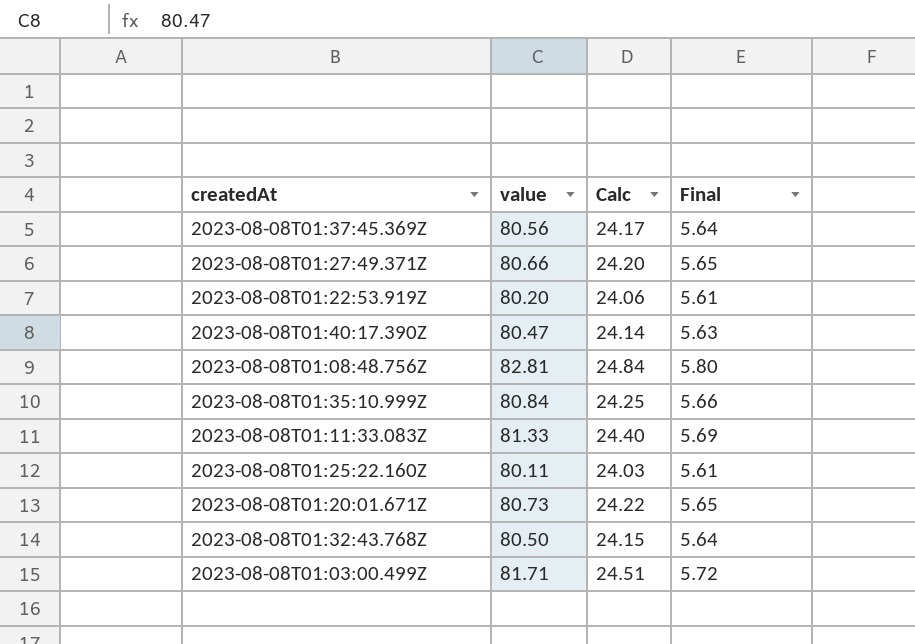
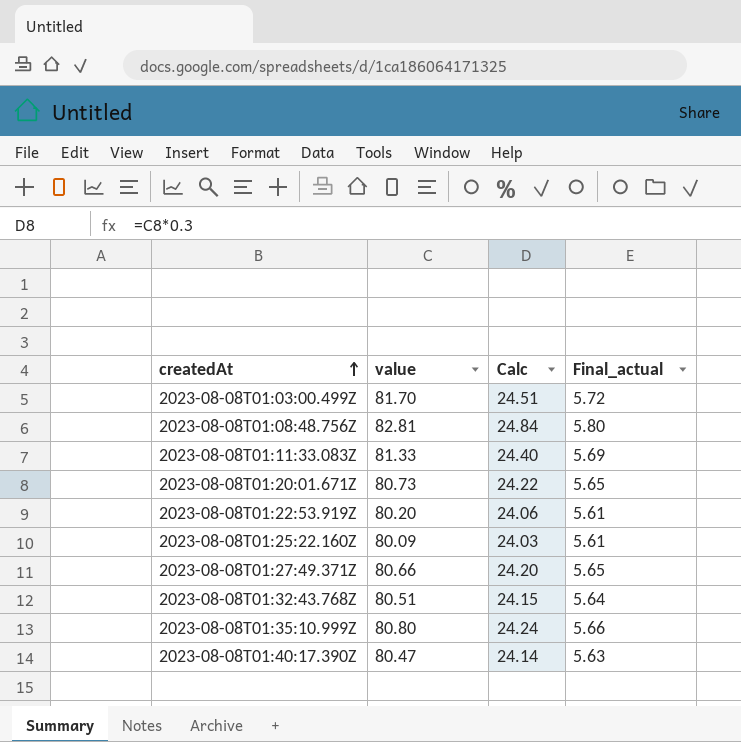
row order: none -> createdAt ascending
column name: Final -> Final_actual
row 2023-08-08T01:37:45.369Z: 80.56 | 24.17 | 5.64 -> none
2023-08-08T01:03:00.499Z | value: 81.71 -> 81.70
2023-08-08T01:25:22.160Z | value: 80.11 -> 80.09
2023-08-08T01:32:43.768Z | value: 80.50 -> 80.51
2023-08-08T01:35:10.999Z | value: 80.84 -> 80.80
2023-08-08T01:35:10.999Z | Calc: 24.25 -> 24.24

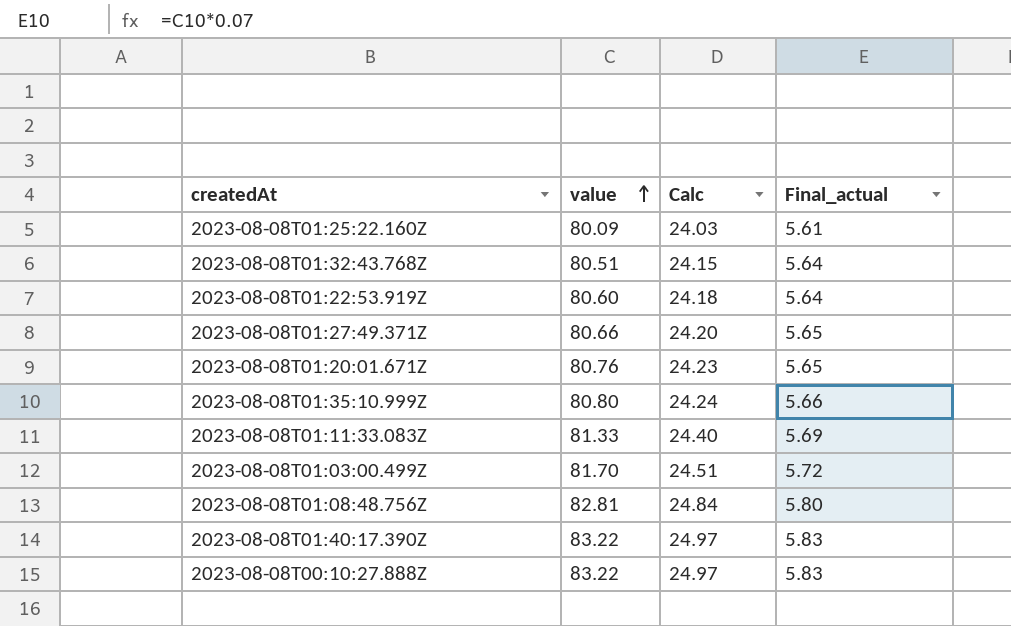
row order: createdAt ascending -> value ascending
2023-08-08T01:22:53.919Z | value: 80.20 -> 80.60
2023-08-08T01:22:53.919Z | Calc: 24.06 -> 24.18
2023-08-08T01:22:53.919Z | Final_actual: 5.61 -> 5.64
2023-08-08T01:20:01.671Z | value: 80.73 -> 80.76
2023-08-08T01:20:01.671Z | Calc: 24.22 -> 24.23
2023-08-08T01:40:17.390Z | value: 80.47 -> 83.22
2023-08-08T01:40:17.390Z | Calc: 24.14 -> 24.97
2023-08-08T01:40:17.390Z | Final_actual: 5.63 -> 5.83
row 2023-08-08T00:10:27.888Z: none -> 83.22 | 24.97 | 5.83

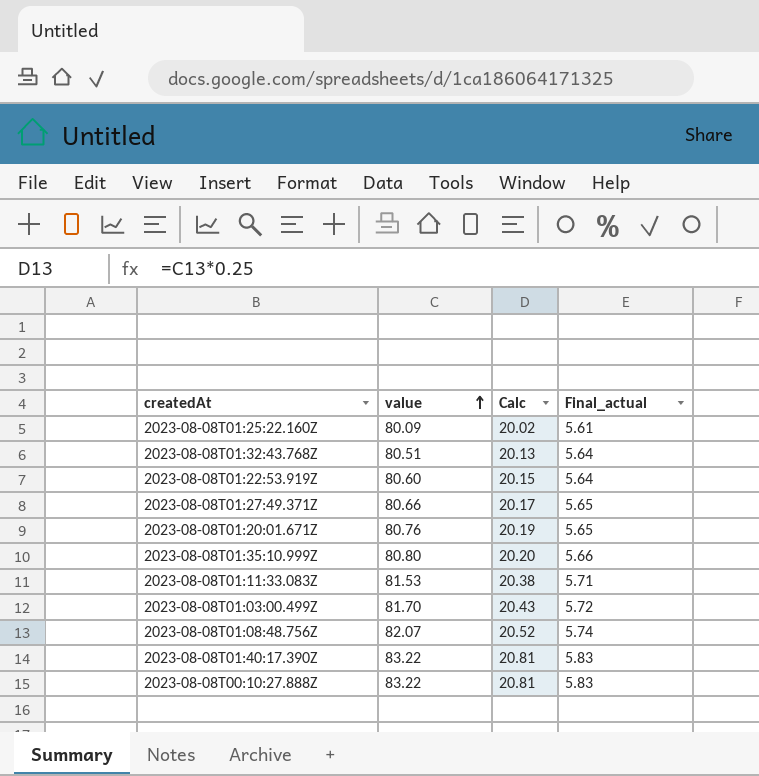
column Calc | formula: [value] * 0.3 -> [value] * 0.25
2023-08-08T01:11:33.083Z | value: 81.33 -> 81.53
2023-08-08T01:11:33.083Z | Final_actual: 5.69 -> 5.71
2023-08-08T01:08:48.756Z | value: 82.81 -> 82.07
2023-08-08T01:08:48.756Z | Final_actual: 5.80 -> 5.74

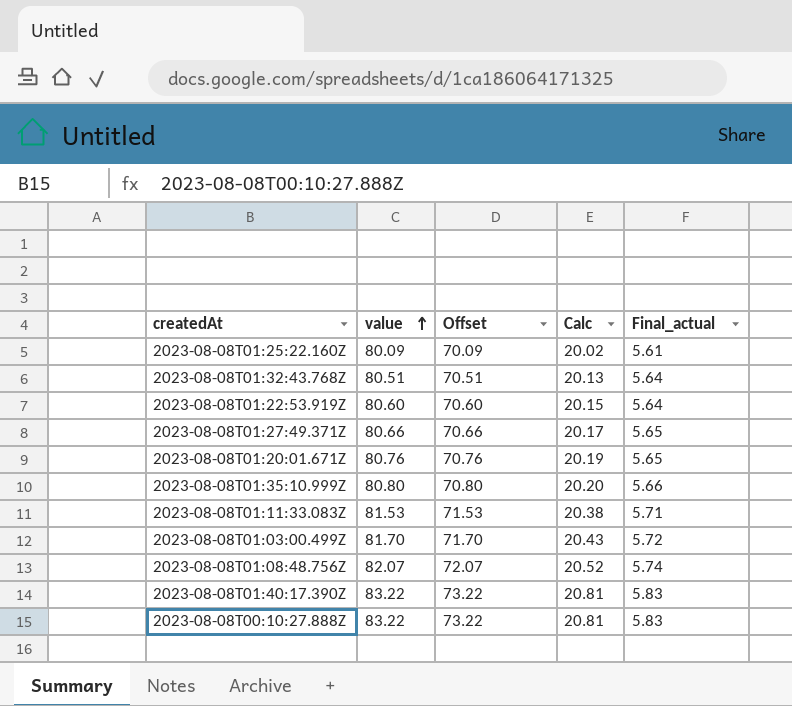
column Offset | formula: none -> [value] - 10

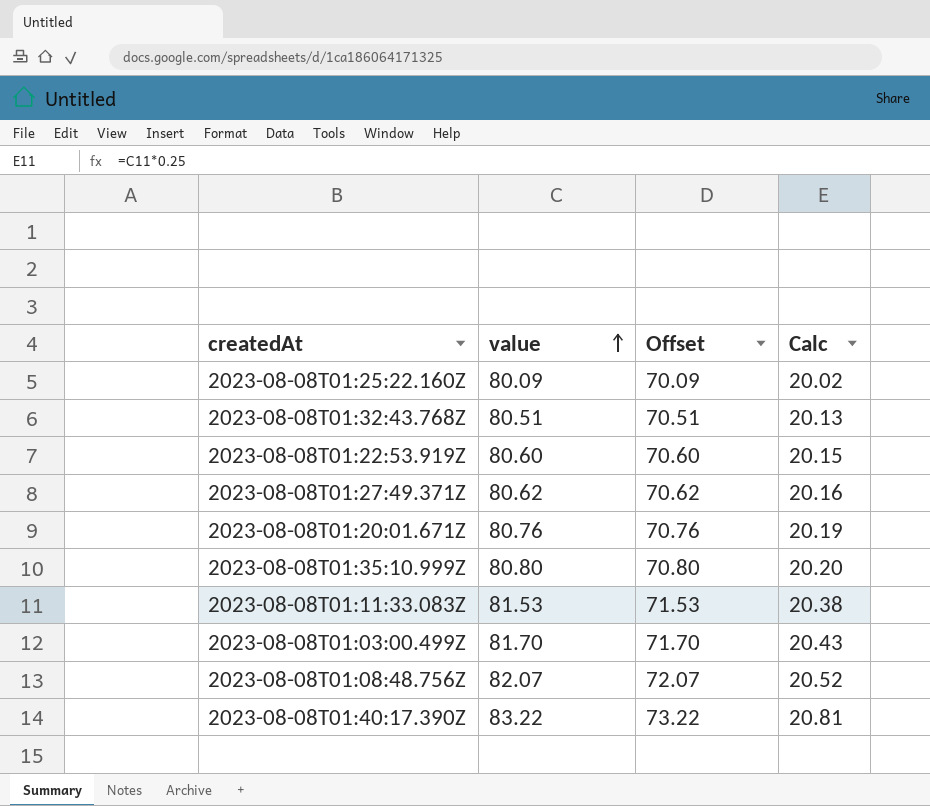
column Final_actual | formula: [value] * 0.07 -> none
row 2023-08-08T00:10:27.888Z: 83.22 | 73.22 | 20.81 | 5.83 -> none
2023-08-08T01:27:49.371Z | value: 80.66 -> 80.62
2023-08-08T01:27:49.371Z | Offset: 70.66 -> 70.62
2023-08-08T01:27:49.371Z | Calc: 20.17 -> 20.16

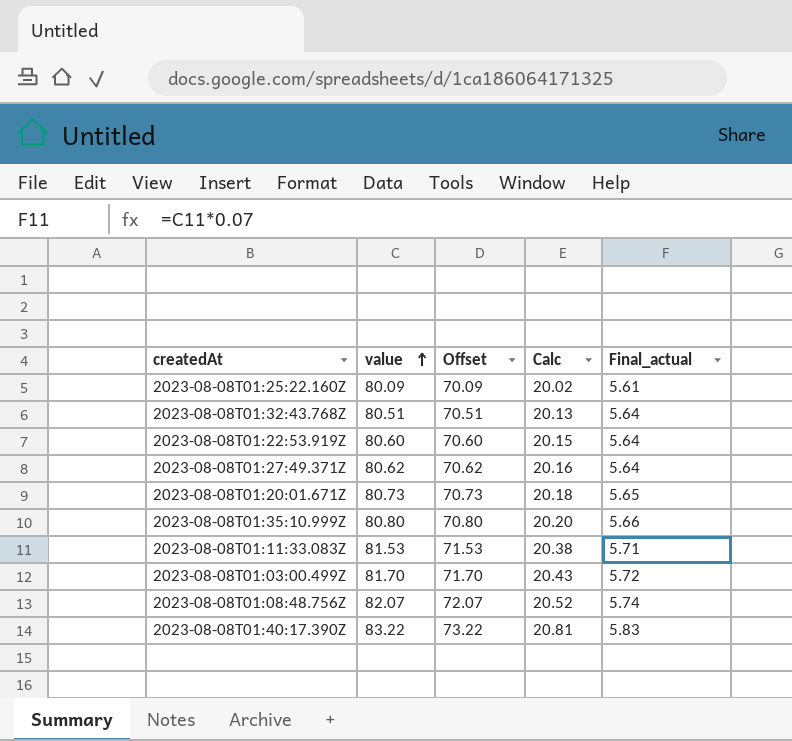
column Final_actual | formula: none -> [value] * 0.07
2023-08-08T01:20:01.671Z | value: 80.76 -> 80.73
2023-08-08T01:20:01.671Z | Offset: 70.76 -> 70.73
2023-08-08T01:20:01.671Z | Calc: 20.19 -> 20.18

